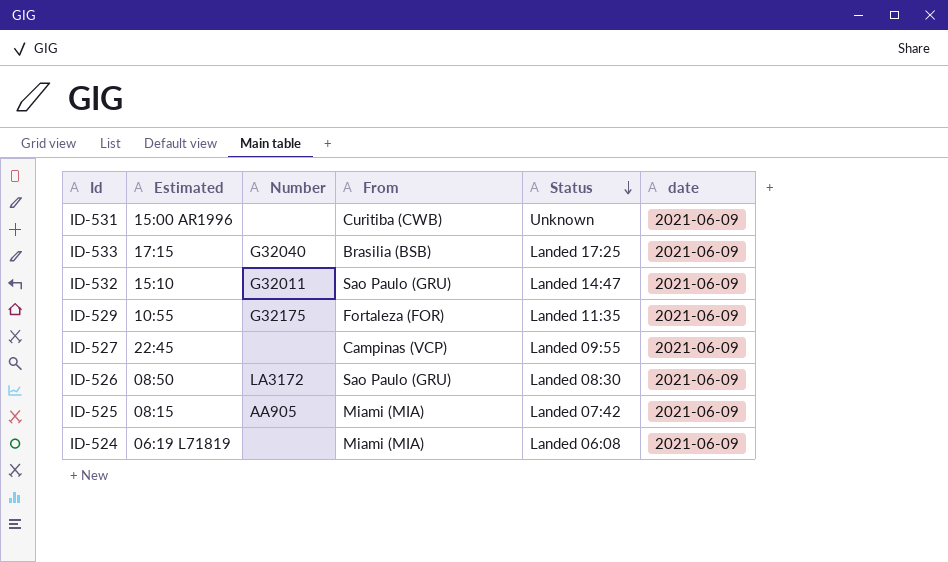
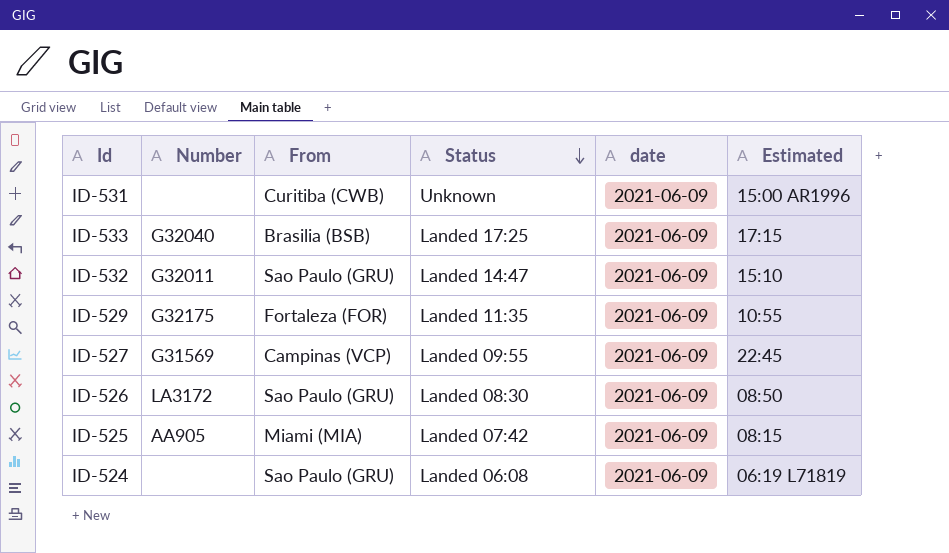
column Estimated | position: 2 -> 6
ID-527 | Number: none -> G31569
ID-524 | From: Miami (MIA) -> Sao Paulo (GRU)

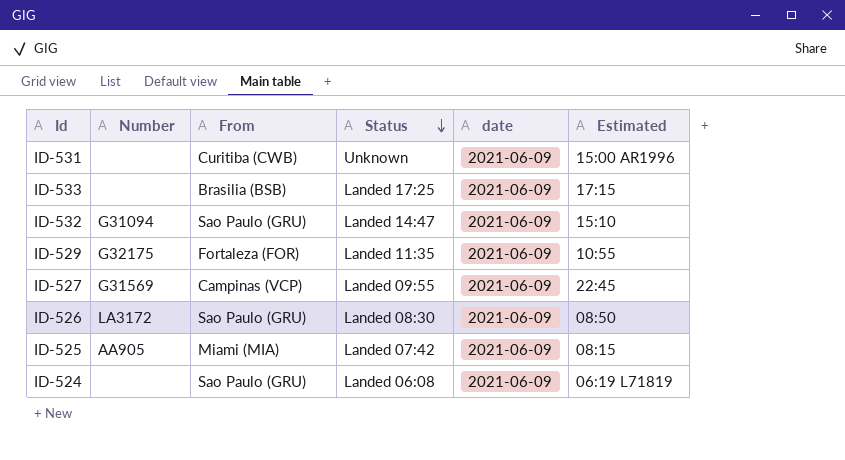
ID-533 | Number: G32040 -> none
ID-532 | Number: G32011 -> G31094

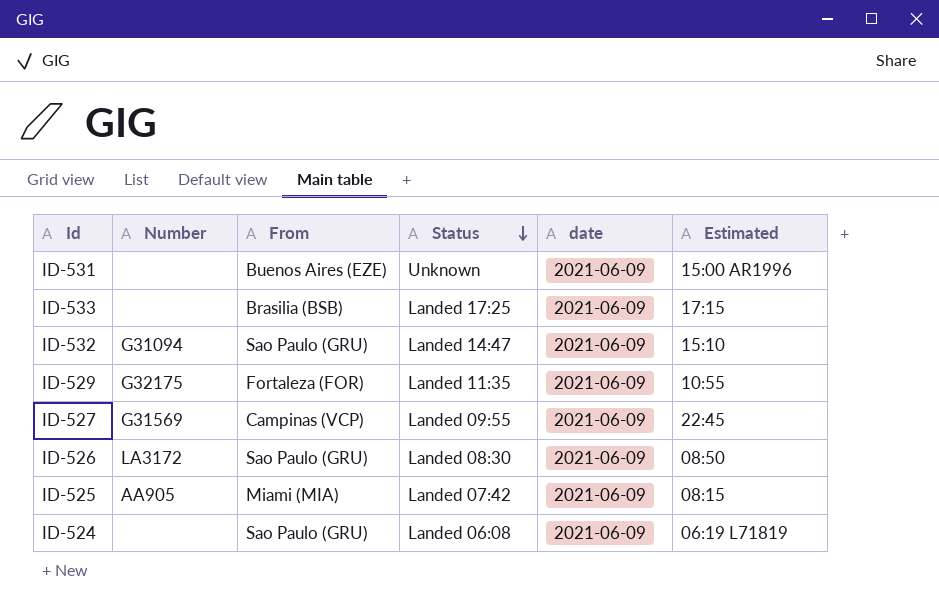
ID-531 | From: Curitiba (CWB) -> Buenos Aires (EZE)

